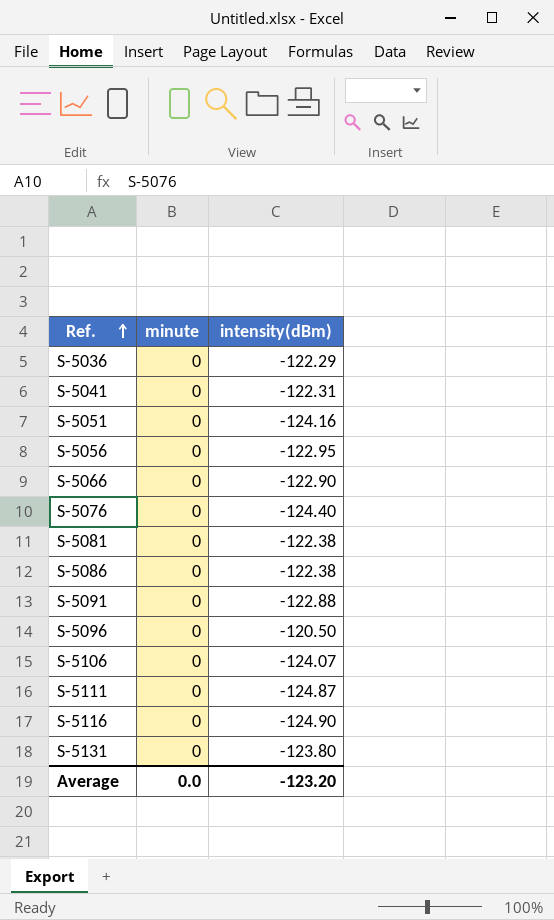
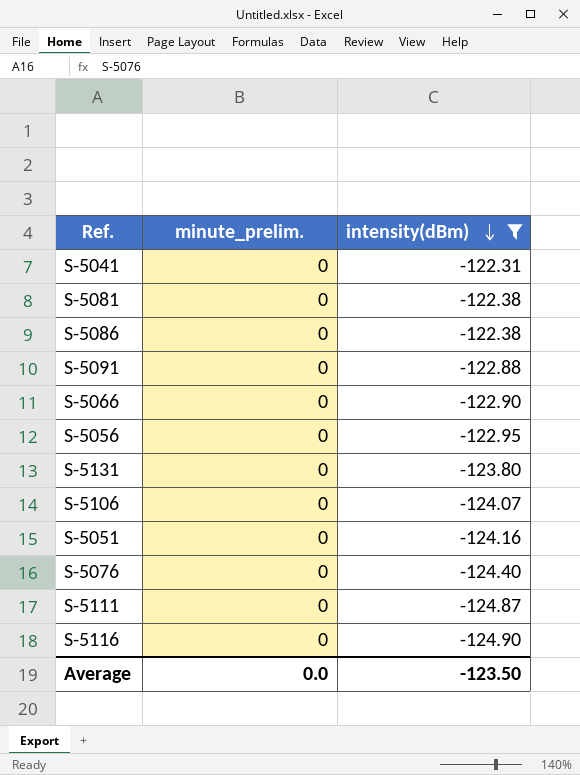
filter: none -> intensity(dBm) <= -122.31
row order: Ref. ascending -> intensity(dBm) descending
column name: minute -> minute_prelim.
Average | intensity(dBm): -123.20 -> -123.50

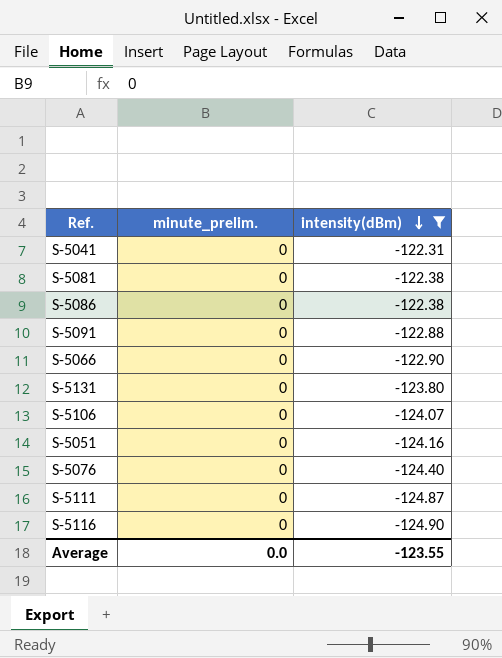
row S-5056: 0 | -122.95 -> none
Average | intensity(dBm): -123.50 -> -123.55

